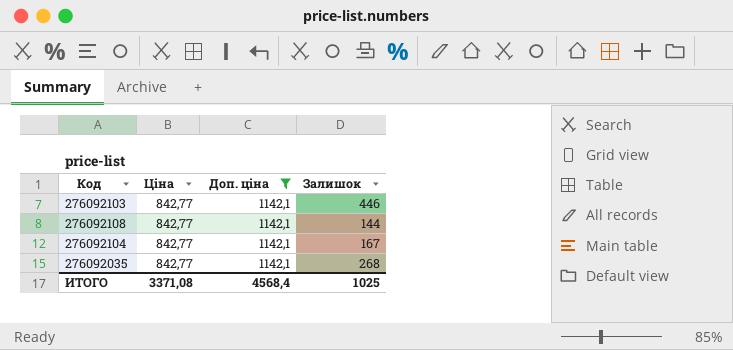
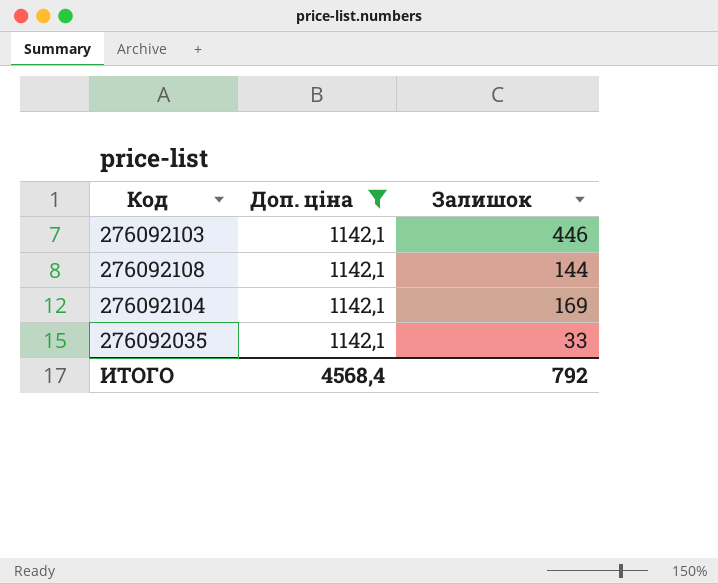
column Ціна | position: 2 -> none
276092104 | Залишок: 167 -> 169
276092035 | Залишок: 268 -> 33
ИТОГО | Залишок: 1025 -> 792

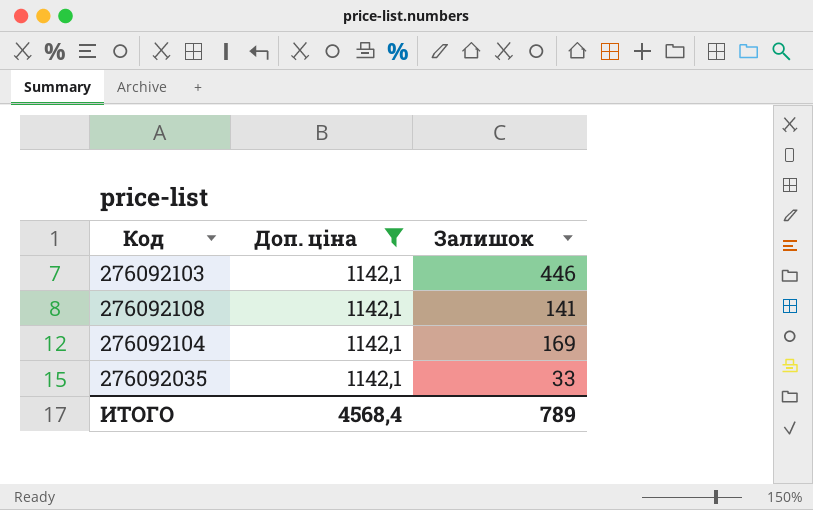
276092108 | Залишок: 144 -> 141
ИТОГО | Залишок: 792 -> 789

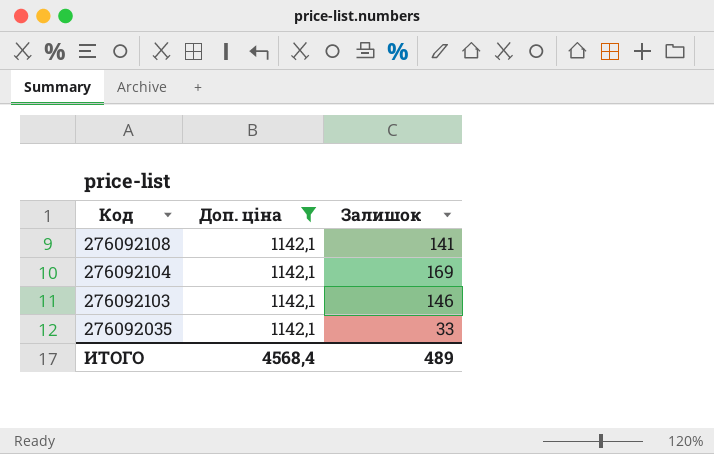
row order: none -> Код descending
276092103 | Залишок: 446 -> 146
ИТОГО | Залишок: 789 -> 489

